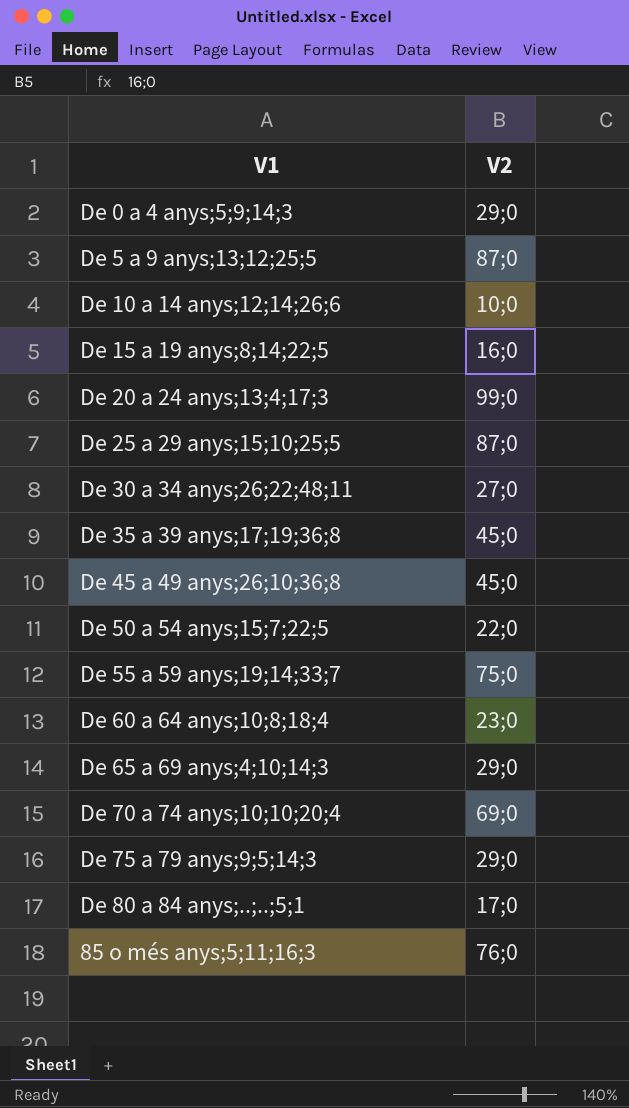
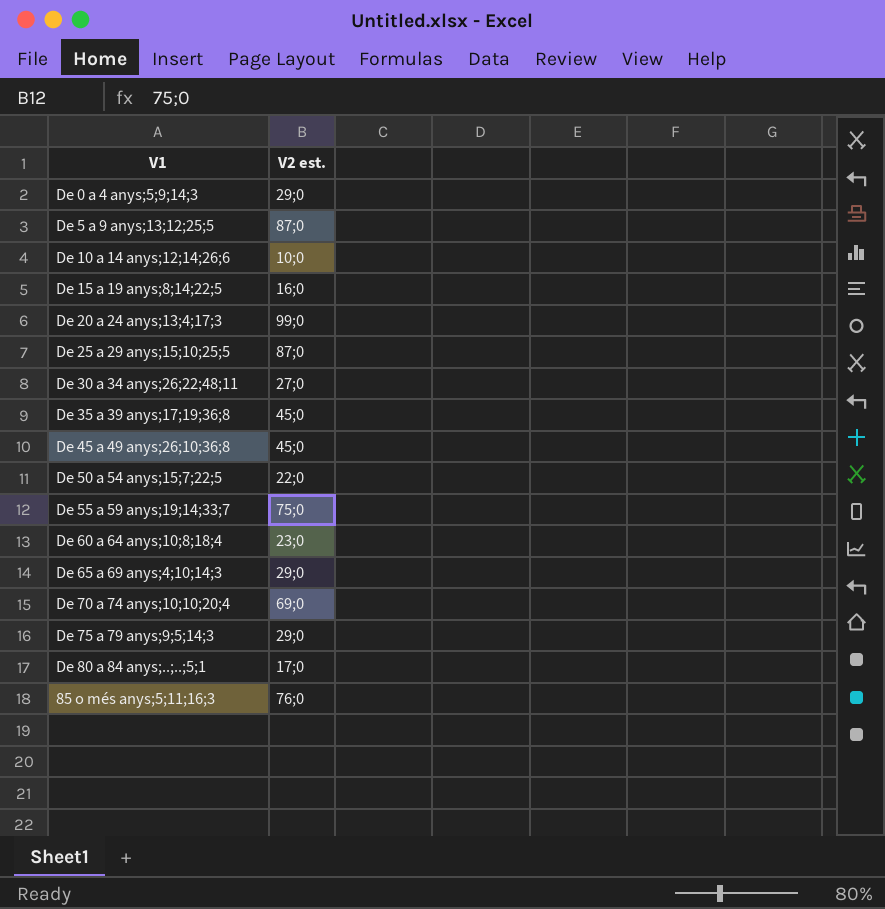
column name: V2 -> V2 est.

